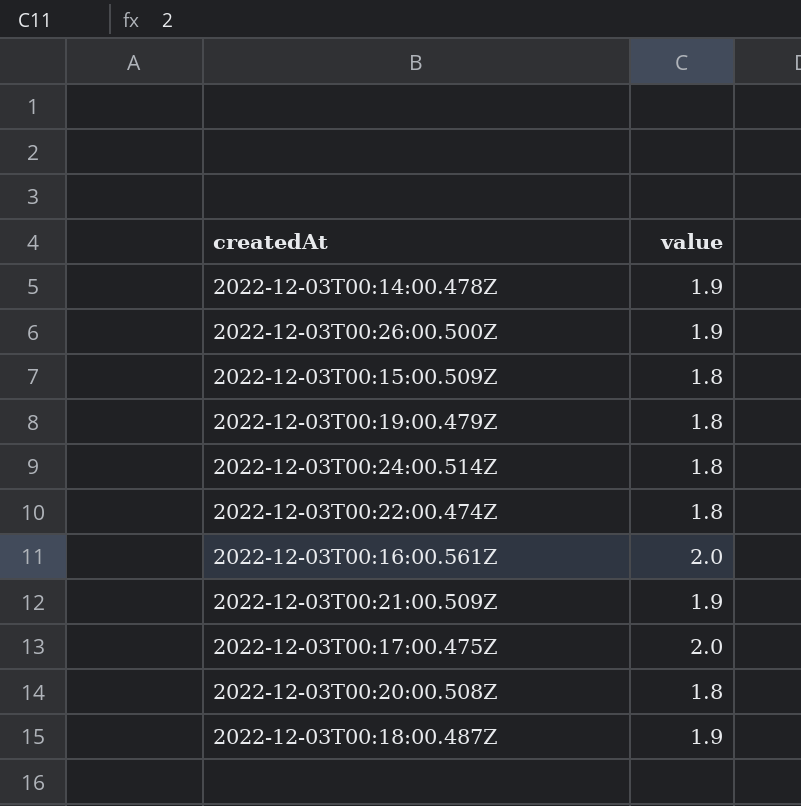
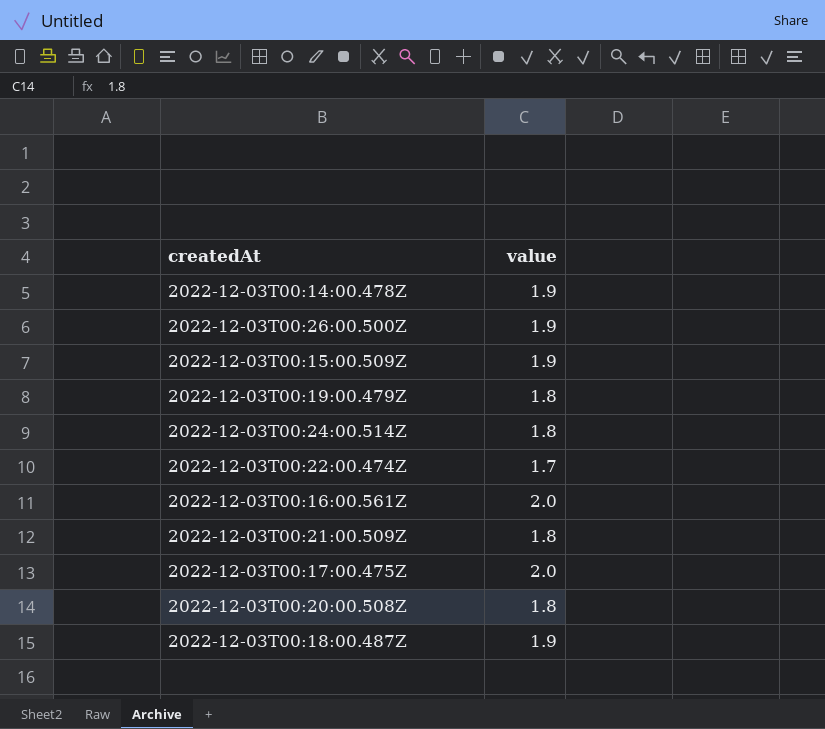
2022-12-03T00:15:00.509Z | value: 1.8 -> 1.9
2022-12-03T00:22:00.474Z | value: 1.8 -> 1.7
2022-12-03T00:21:00.509Z | value: 1.9 -> 1.8

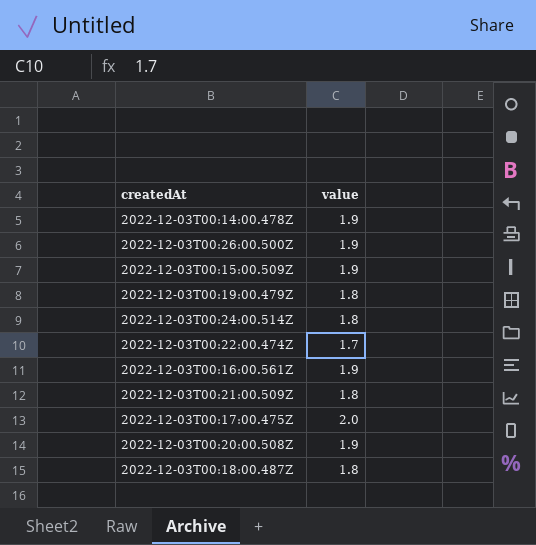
2022-12-03T00:16:00.561Z | value: 2.0 -> 1.9
2022-12-03T00:20:00.508Z | value: 1.8 -> 1.9
2022-12-03T00:18:00.487Z | value: 1.9 -> 1.8

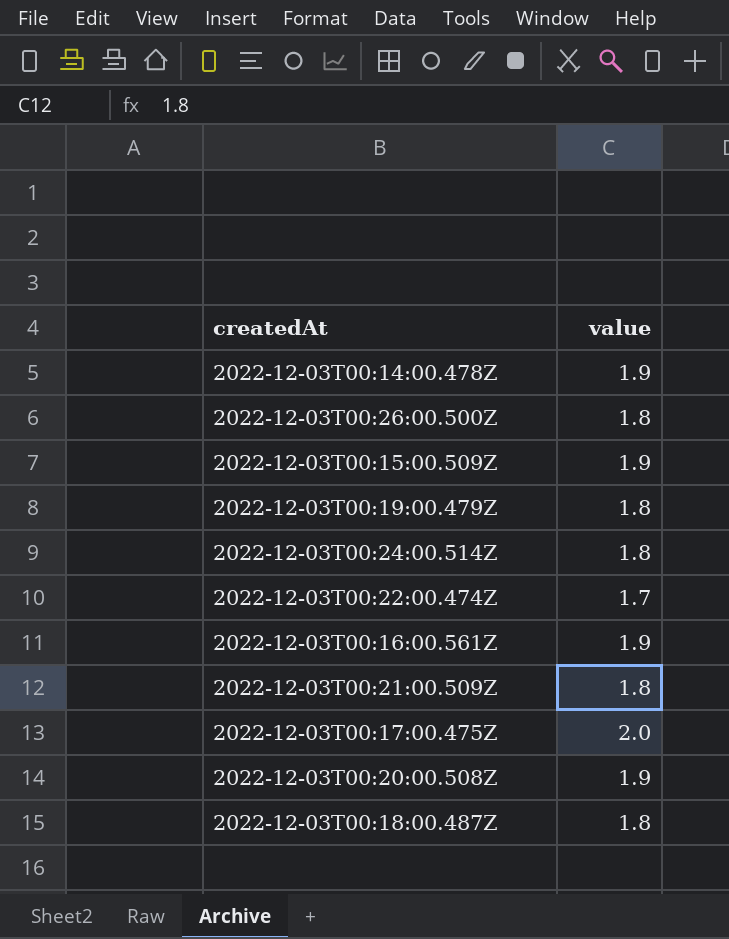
2022-12-03T00:26:00.500Z | value: 1.9 -> 1.8

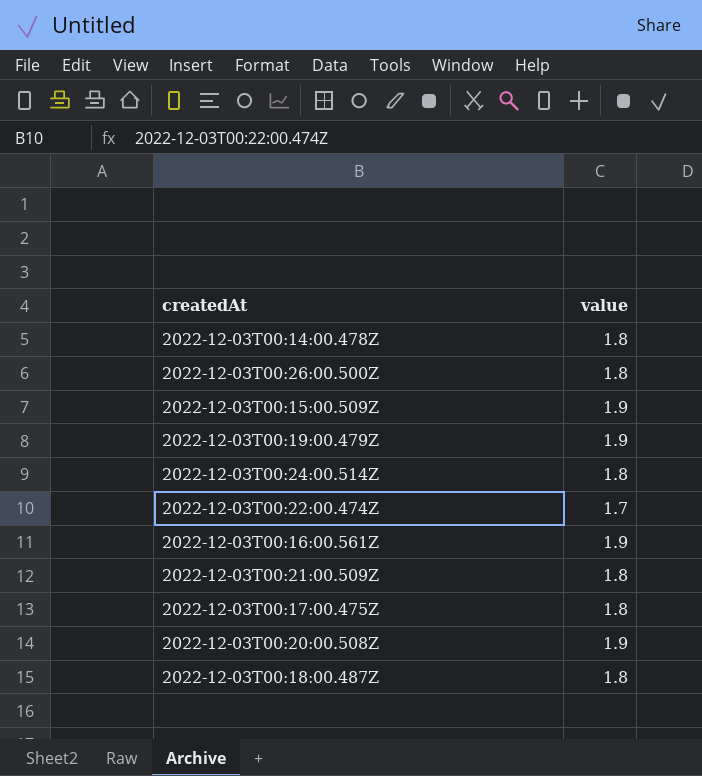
2022-12-03T00:14:00.478Z | value: 1.9 -> 1.8
2022-12-03T00:19:00.479Z | value: 1.8 -> 1.9
2022-12-03T00:17:00.475Z | value: 2.0 -> 1.8

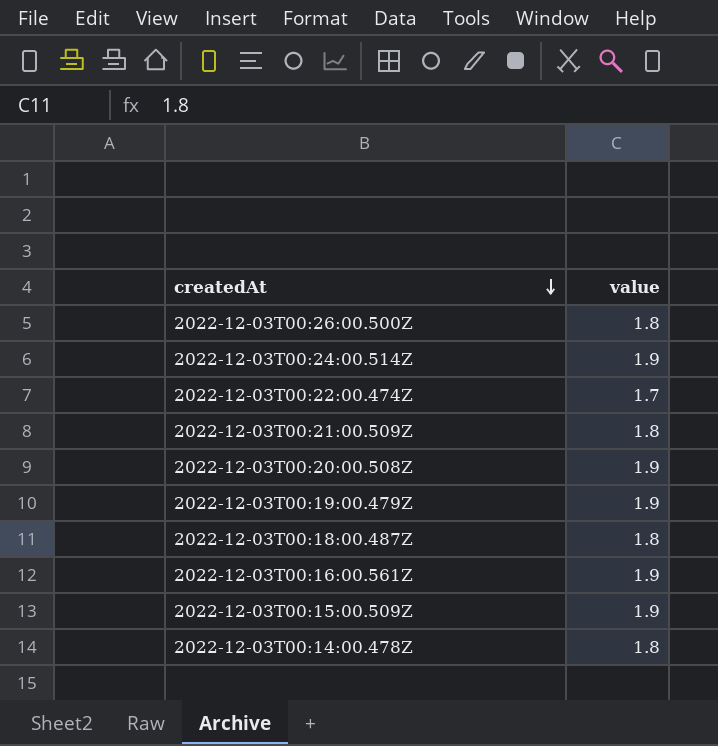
row order: none -> createdAt descending
row 2022-12-03T00:17:00.475Z: 1.8 -> none
2022-12-03T00:24:00.514Z | value: 1.8 -> 1.9

